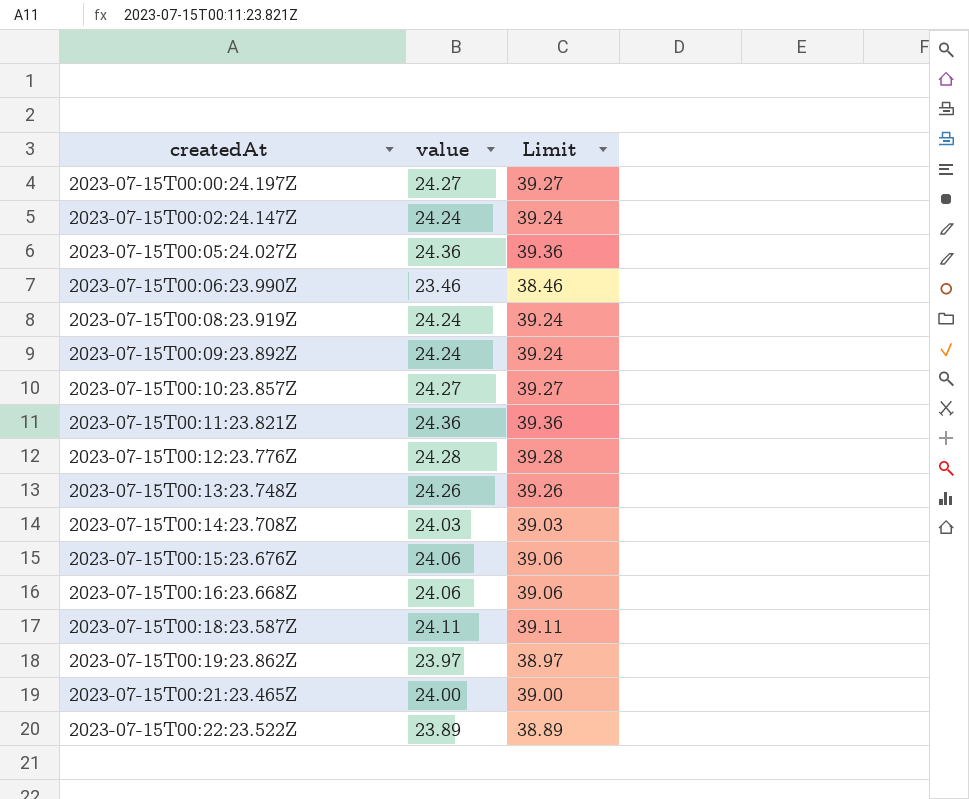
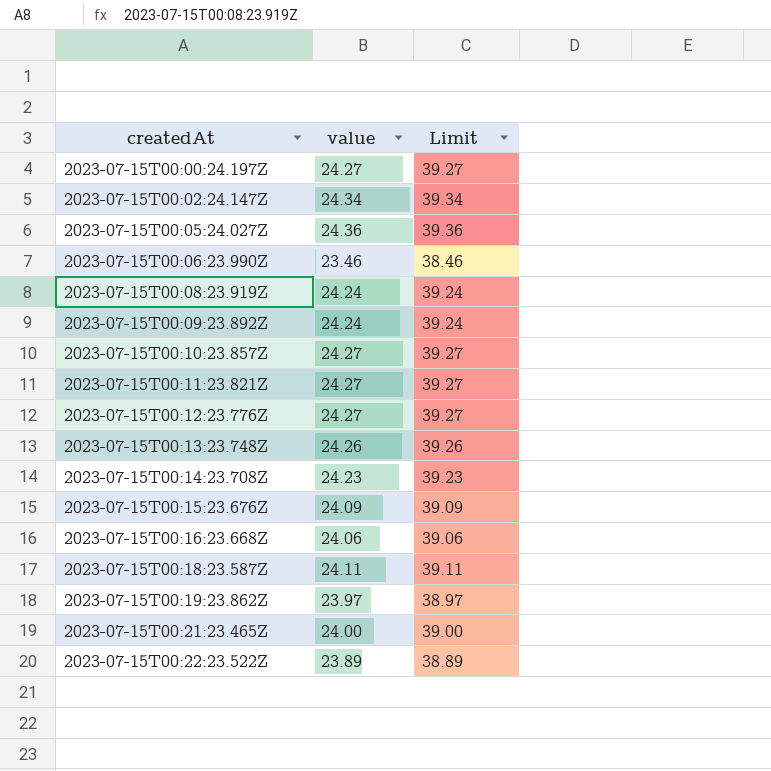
2023-07-15T00:02:24.147Z | value: 24.24 -> 24.34
2023-07-15T00:02:24.147Z | Limit: 39.24 -> 39.34
2023-07-15T00:11:23.821Z | value: 24.36 -> 24.27
2023-07-15T00:11:23.821Z | Limit: 39.36 -> 39.27
2023-07-15T00:12:23.776Z | value: 24.28 -> 24.27
2023-07-15T00:12:23.776Z | Limit: 39.28 -> 39.27
2023-07-15T00:14:23.708Z | value: 24.03 -> 24.23
2023-07-15T00:14:23.708Z | Limit: 39.03 -> 39.23
2023-07-15T00:15:23.676Z | value: 24.06 -> 24.09
2023-07-15T00:15:23.676Z | Limit: 39.06 -> 39.09

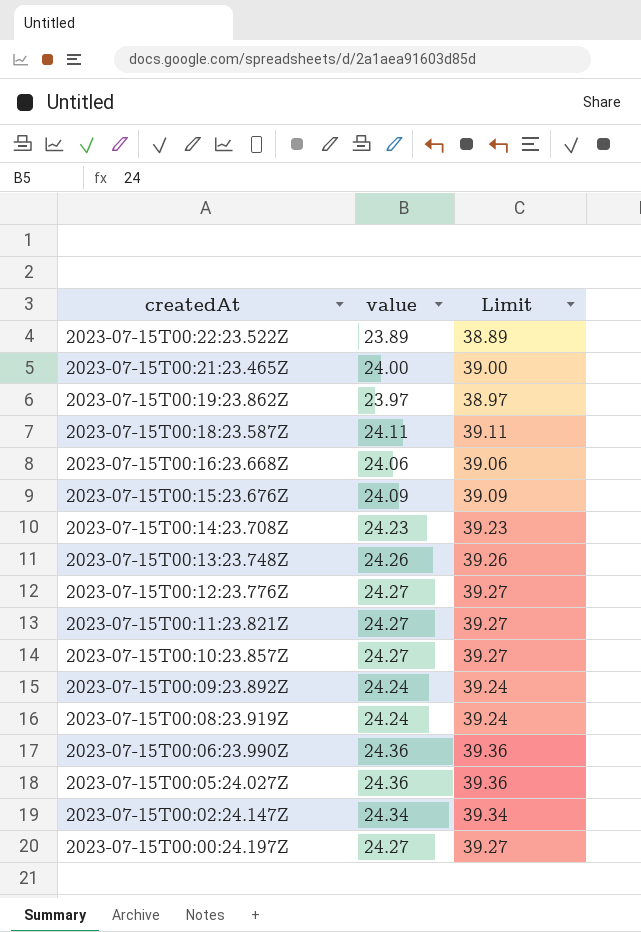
row order: createdAt ascending -> createdAt descending
2023-07-15T00:06:23.990Z | value: 23.46 -> 24.36
2023-07-15T00:06:23.990Z | Limit: 38.46 -> 39.36

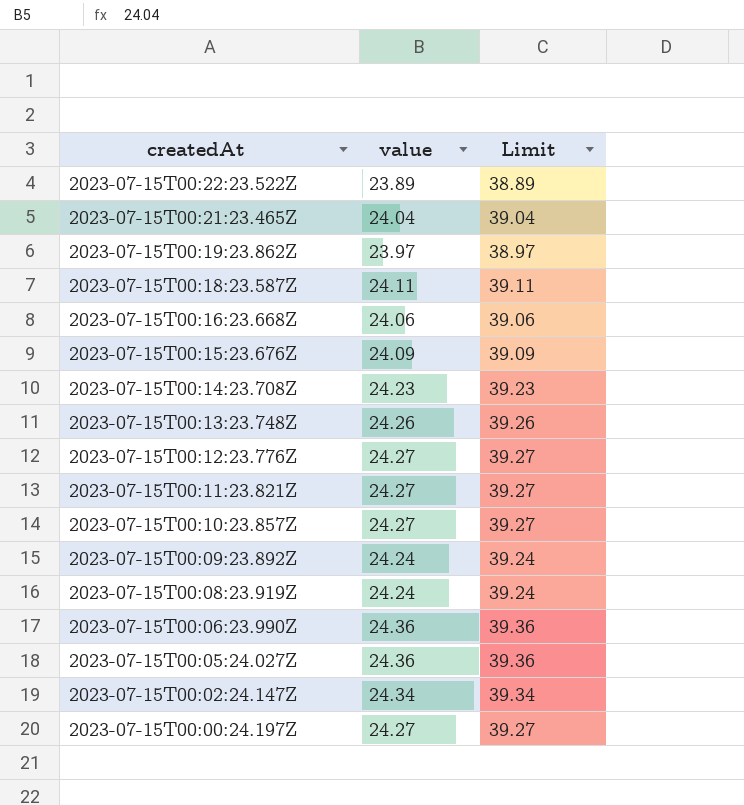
2023-07-15T00:21:23.465Z | value: 24.00 -> 24.04
2023-07-15T00:21:23.465Z | Limit: 39.00 -> 39.04

